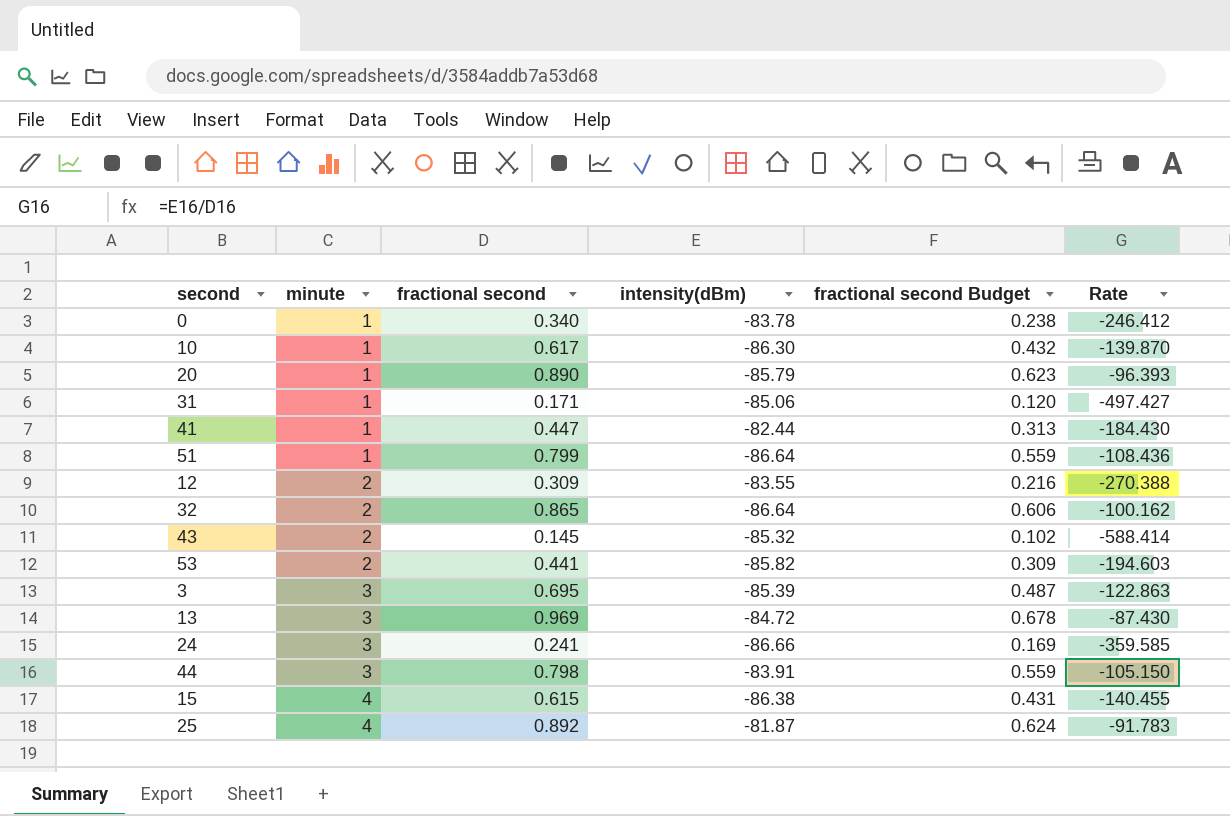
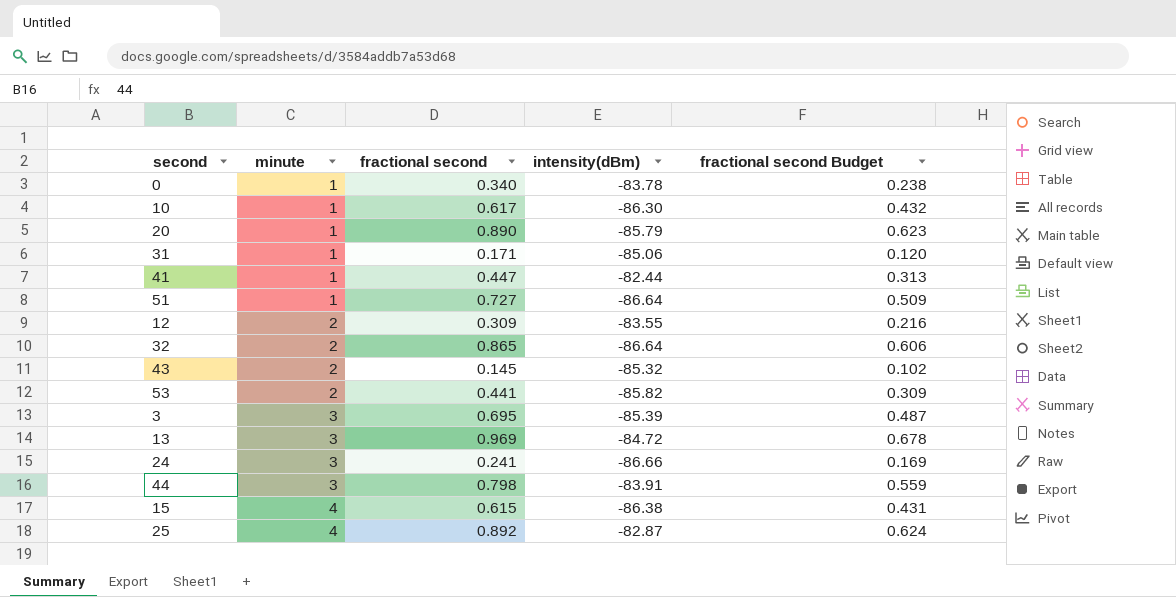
column Rate | formula: [intensity(dBm)] / [fractional second] -> none
51 | fractional second: 0.799 -> 0.727
51 | fractional second Budget: 0.559 -> 0.509
25 | intensity(dBm): -81.87 -> -82.87

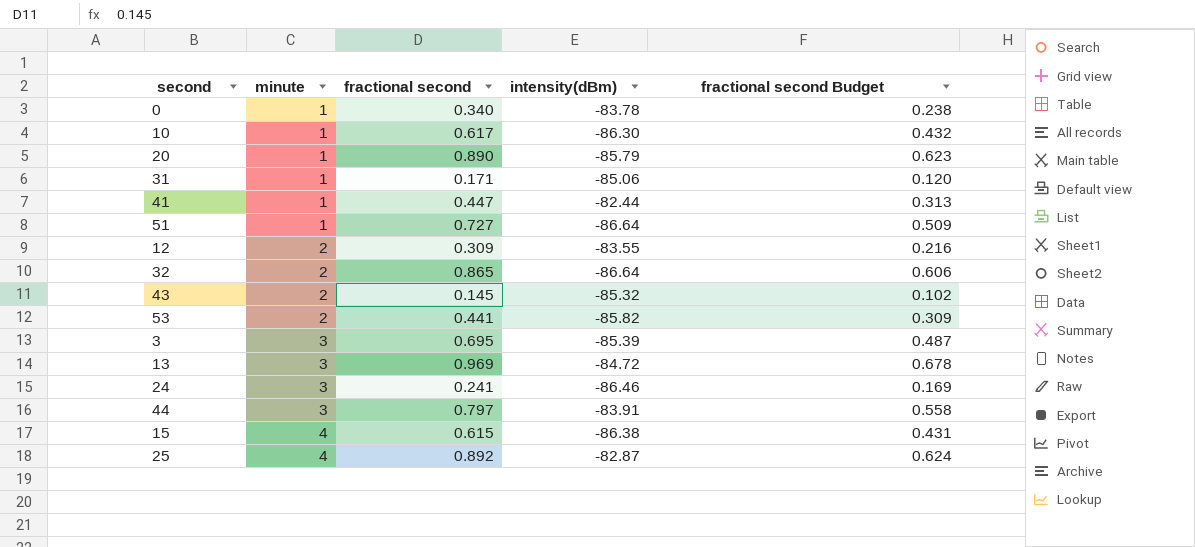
24 | intensity(dBm): -86.66 -> -86.46
44 | fractional second: 0.798 -> 0.797
44 | fractional second Budget: 0.559 -> 0.558

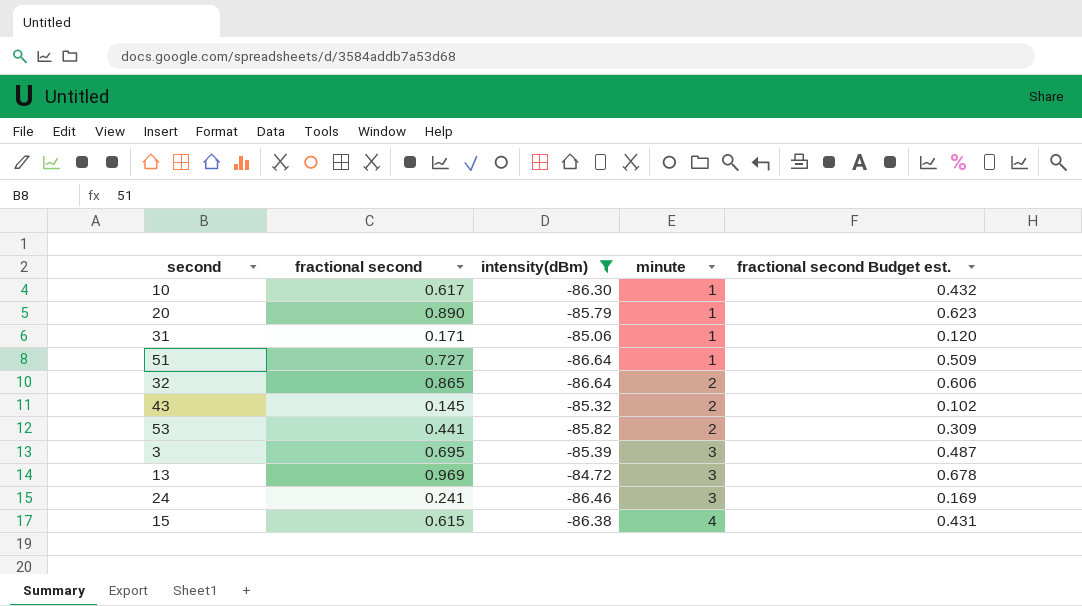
filter: none -> intensity(dBm) <= -84.72
column minute | position: 2 -> 4
column name: fractional second Budget -> fractional second Budget est.

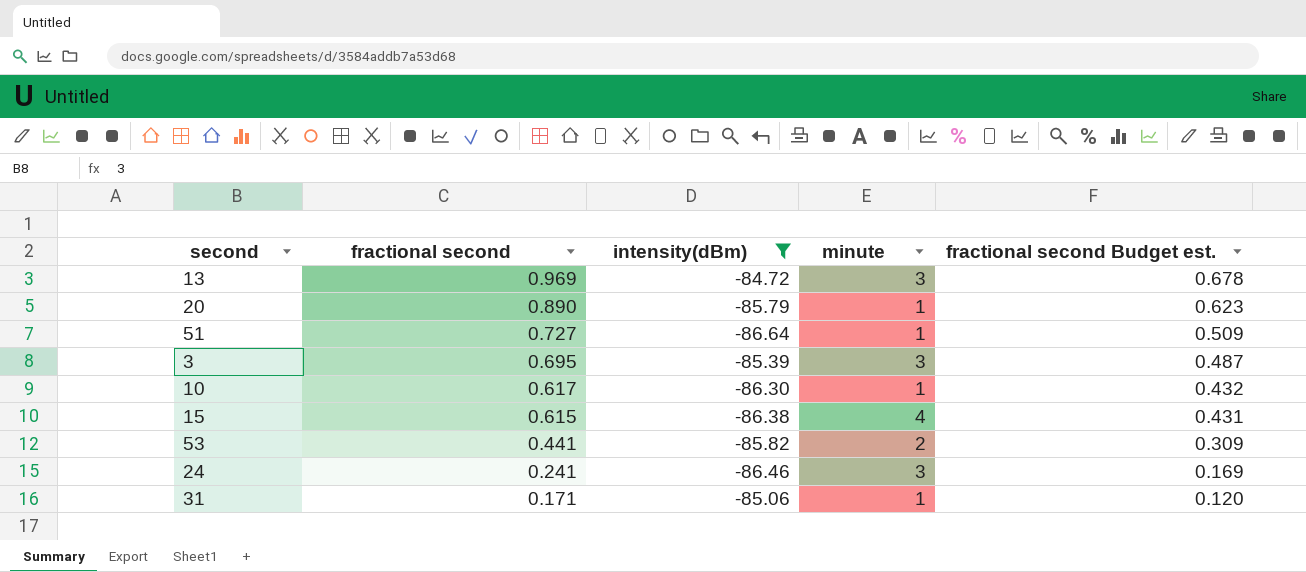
row order: minute ascending -> fractional second descending
row 32: 0.865 | -86.64 | 2 | 0.606 -> none
row 43: 0.145 | -85.32 | 2 | 0.102 -> none

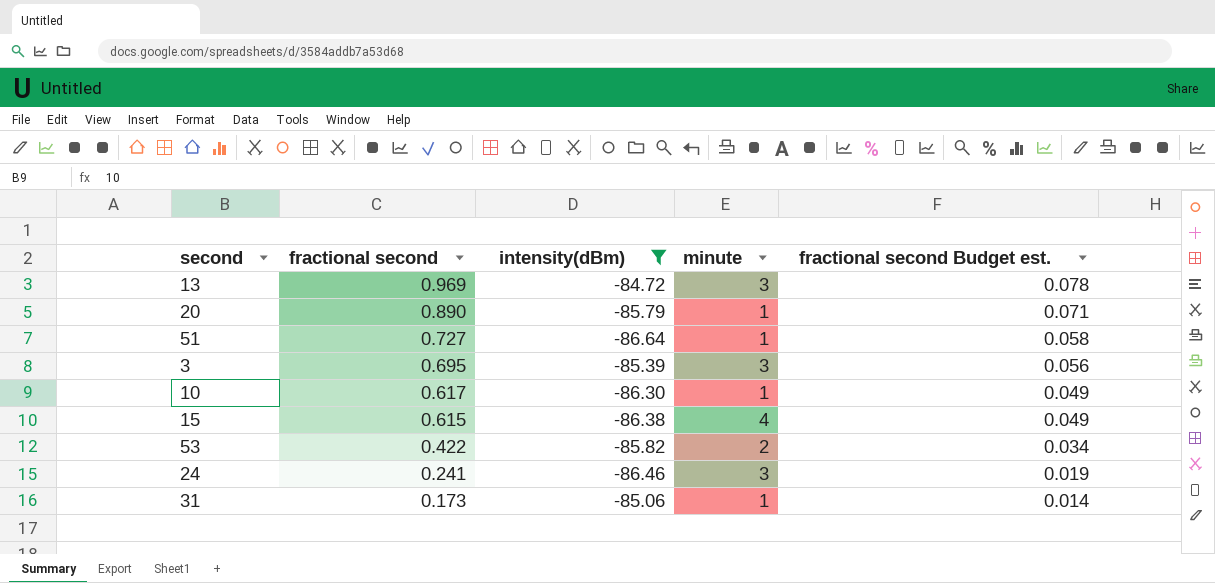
column fractional second Budget est. | formula: [fractional second] * 0.7 -> [fractional second] * 0.08
53 | fractional second: 0.441 -> 0.422
31 | fractional second: 0.171 -> 0.173

